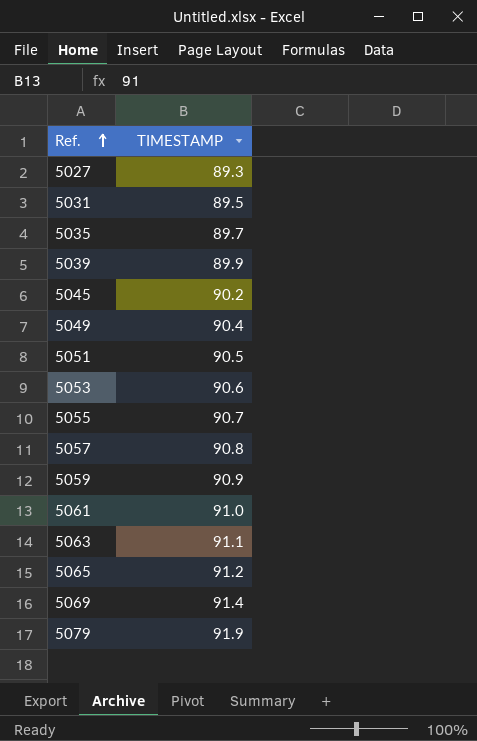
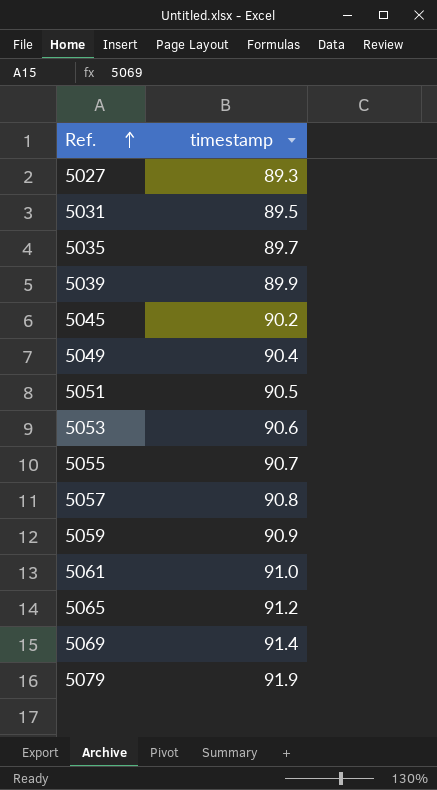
column name: TIMESTAMP -> timestamp
row 5063: 91.1 -> none

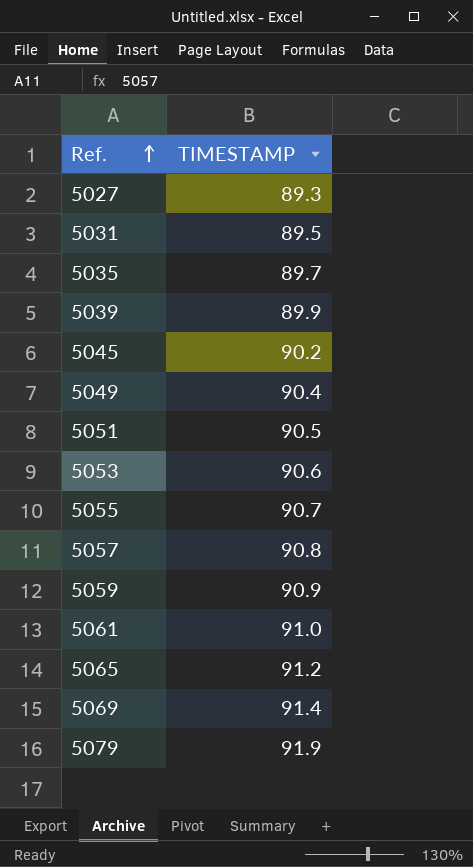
column name: timestamp -> TIMESTAMP

